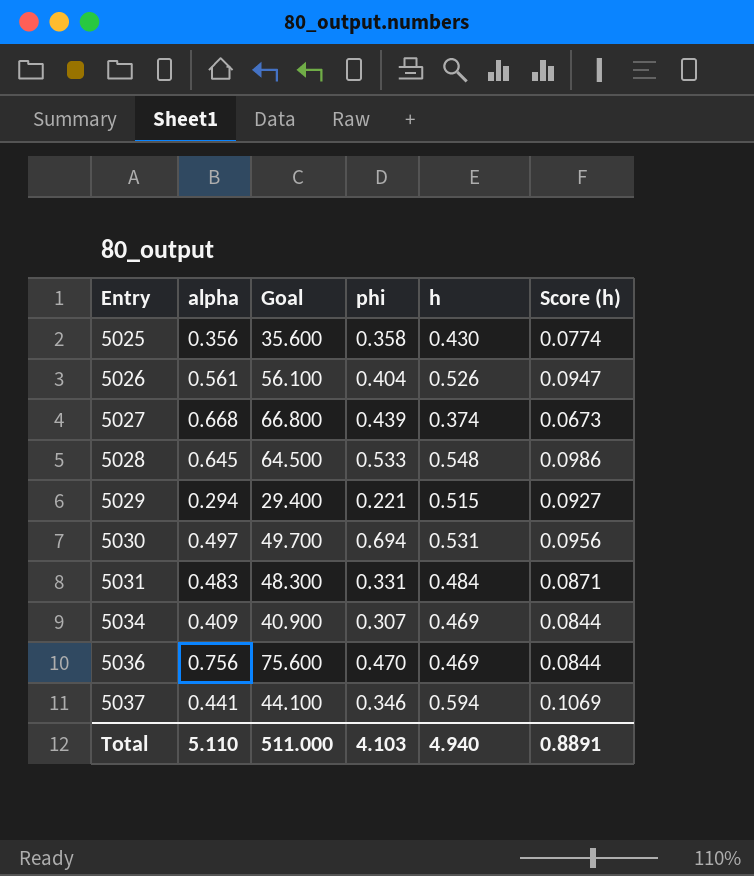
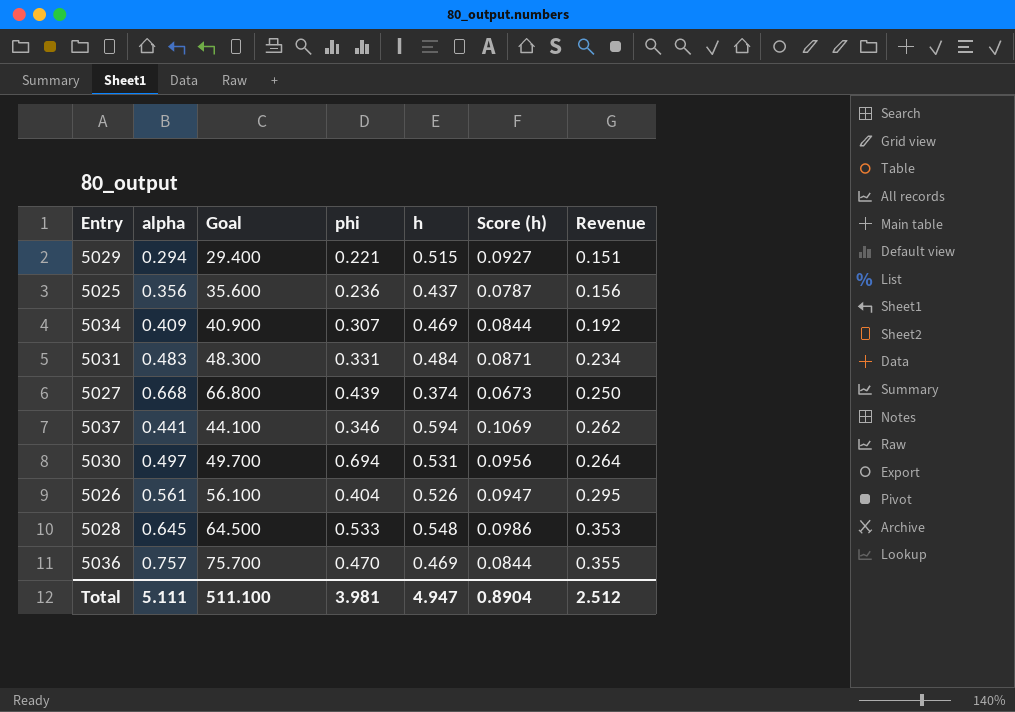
row order: Entry ascending -> Revenue ascending
column Revenue | formula: none -> [alpha] * [h]
5025 | phi: 0.358 -> 0.236
5025 | h: 0.430 -> 0.437
5025 | Score (h): 0.0774 -> 0.0787
5036 | alpha: 0.756 -> 0.757
5036 | Goal: 75.600 -> 75.700
Total | alpha: 5.110 -> 5.111
Total | Goal: 511.000 -> 511.100
Total | phi: 4.103 -> 3.981
Total | h: 4.940 -> 4.947
Total | Score (h): 0.8891 -> 0.8904

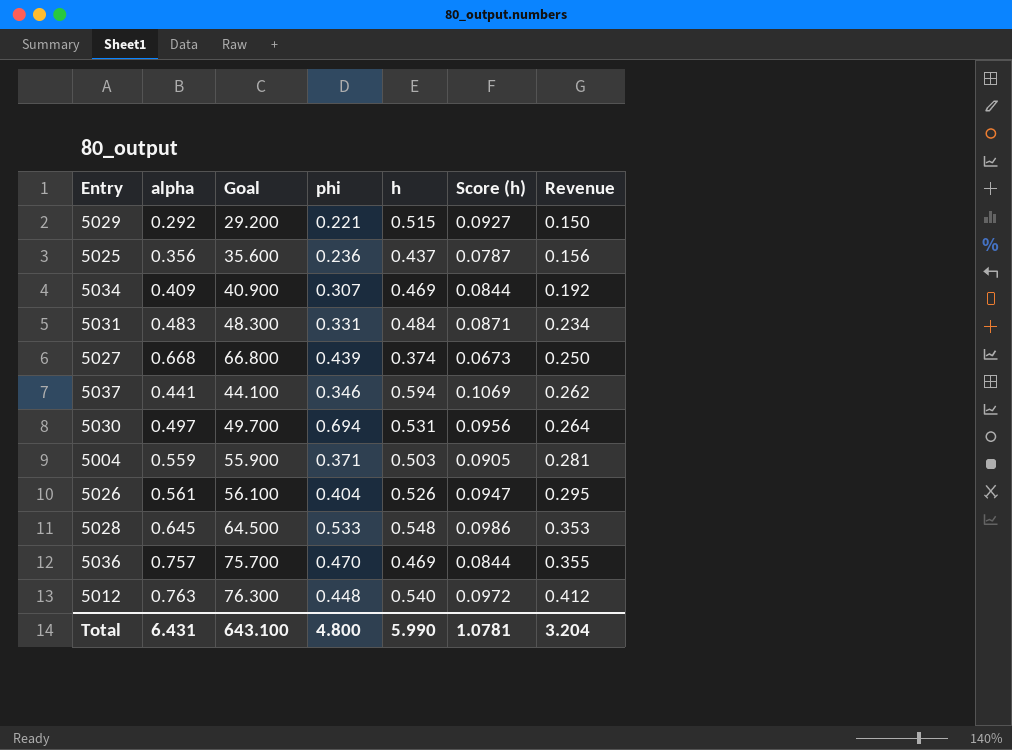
5029 | alpha: 0.294 -> 0.292
5029 | Goal: 29.400 -> 29.200
5029 | Revenue: 0.151 -> 0.150
row 5004: none -> 0.559 | 55.900 | 0.371 | 0.503 | 0.0905 | 0.281
row 5012: none -> 0.763 | 76.300 | 0.448 | 0.540 | 0.0972 | 0.412
Total | alpha: 5.111 -> 6.431
Total | Goal: 511.100 -> 643.100
Total | phi: 3.981 -> 4.800
Total | h: 4.947 -> 5.990
Total | Score (h): 0.8904 -> 1.0781
Total | Revenue: 2.512 -> 3.204

